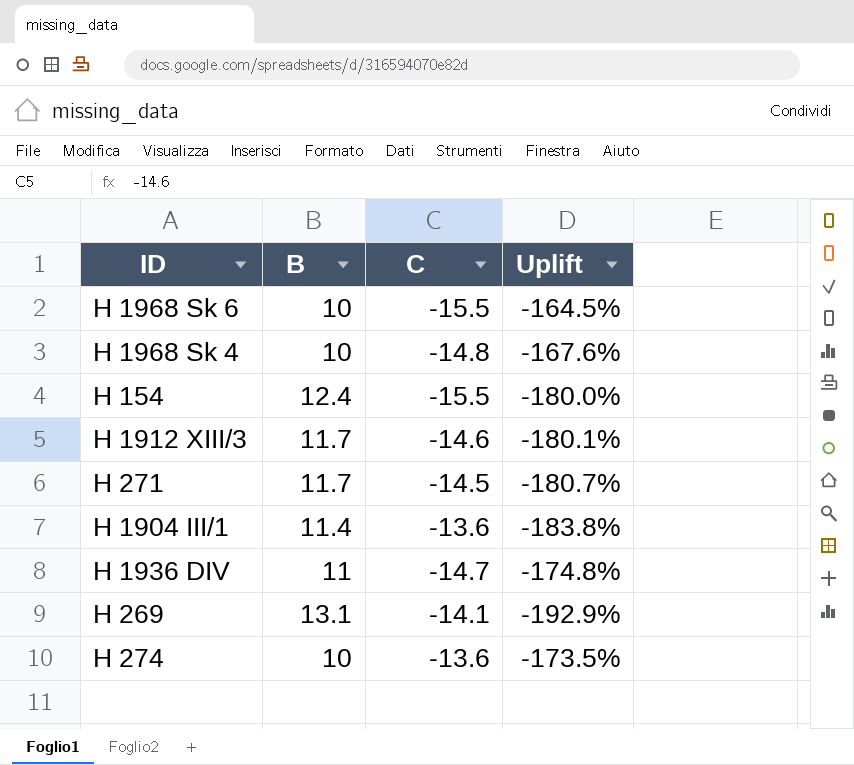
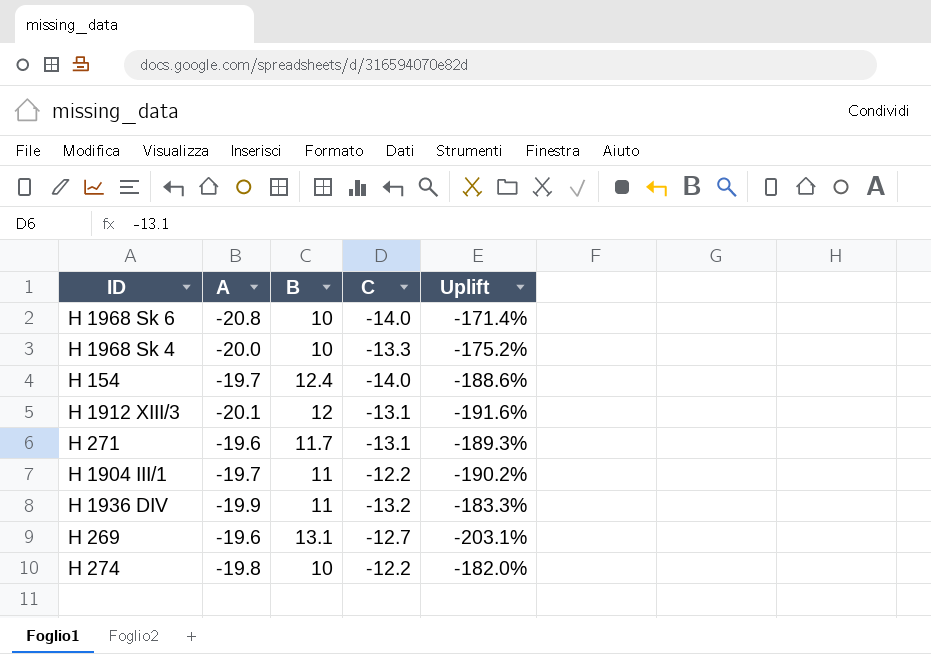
column A | position: none -> 2
H 1968 Sk 6 | C: -15.5 -> -14.0
H 1968 Sk 6 | Uplift: -164.5% -> -171.4%
H 1968 Sk 4 | C: -14.8 -> -13.3
H 1968 Sk 4 | Uplift: -167.6% -> -175.2%
H 154 | C: -15.5 -> -14.0
H 154 | Uplift: -180.0% -> -188.6%
H 1912 XIII/3 | B: 11.7 -> 12
H 1912 XIII/3 | C: -14.6 -> -13.1
H 1912 XIII/3 | Uplift: -180.1% -> -191.6%
H 271 | C: -14.5 -> -13.1
H 271 | Uplift: -180.7% -> -189.3%
H 1904 III/1 | B: 11.4 -> 11
H 1904 III/1 | C: -13.6 -> -12.2
H 1904 III/1 | Uplift: -183.8% -> -190.2%
H 1936 DIV | C: -14.7 -> -13.2
H 1936 DIV | Uplift: -174.8% -> -183.3%
H 269 | C: -14.1 -> -12.7
H 269 | Uplift: -192.9% -> -203.1%
H 274 | C: -13.6 -> -12.2
H 274 | Uplift: -173.5% -> -182.0%

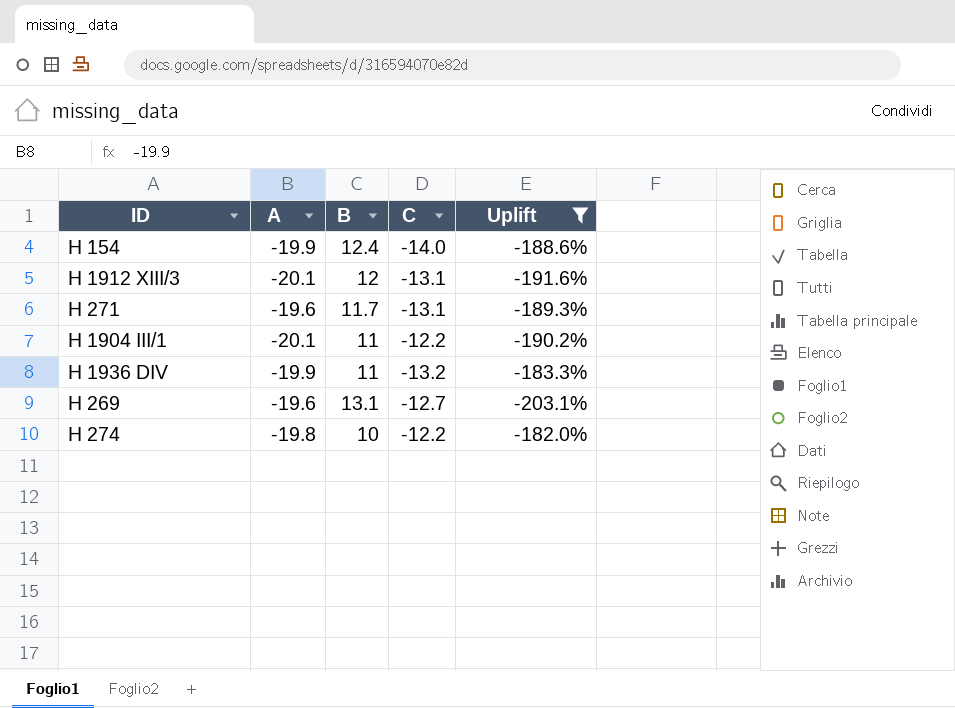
filter: none -> Uplift <= -182.0%
H 154 | A: -19.7 -> -19.9
H 1904 III/1 | A: -19.7 -> -20.1

